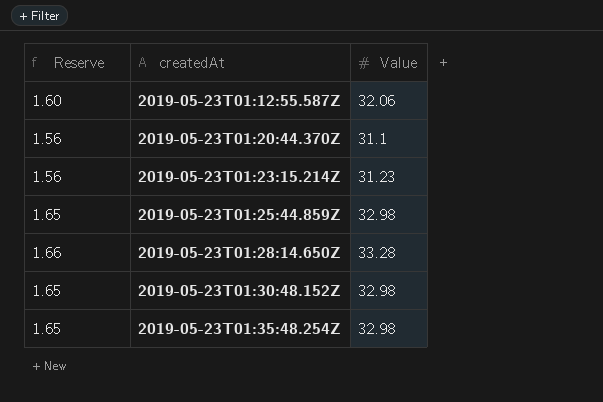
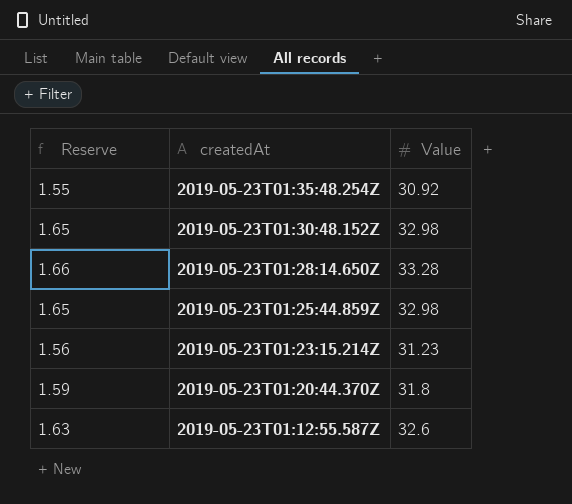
row order: createdAt ascending -> createdAt descending
2019-05-23T01:35:48.254Z | Reserve: 1.65 -> 1.55
2019-05-23T01:35:48.254Z | Value: 32.98 -> 30.92
2019-05-23T01:20:44.370Z | Reserve: 1.56 -> 1.59
2019-05-23T01:20:44.370Z | Value: 31.1 -> 31.8
2019-05-23T01:12:55.587Z | Reserve: 1.60 -> 1.63
2019-05-23T01:12:55.587Z | Value: 32.06 -> 32.6

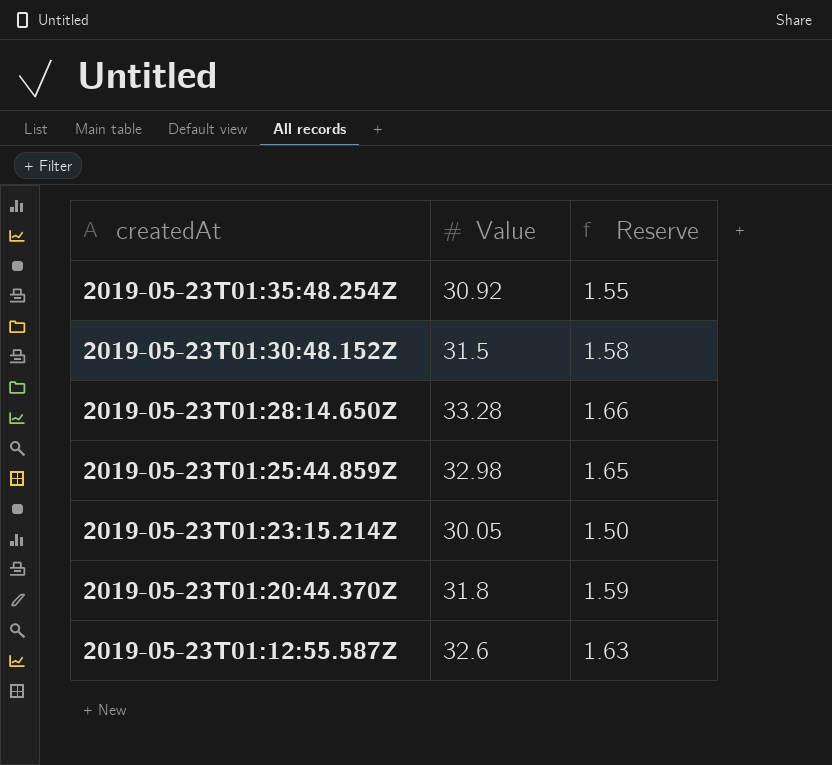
column Reserve | position: 1 -> 3
2019-05-23T01:30:48.152Z | Value: 32.98 -> 31.5
2019-05-23T01:30:48.152Z | Reserve: 1.65 -> 1.58
2019-05-23T01:23:15.214Z | Value: 31.23 -> 30.05
2019-05-23T01:23:15.214Z | Reserve: 1.56 -> 1.50

